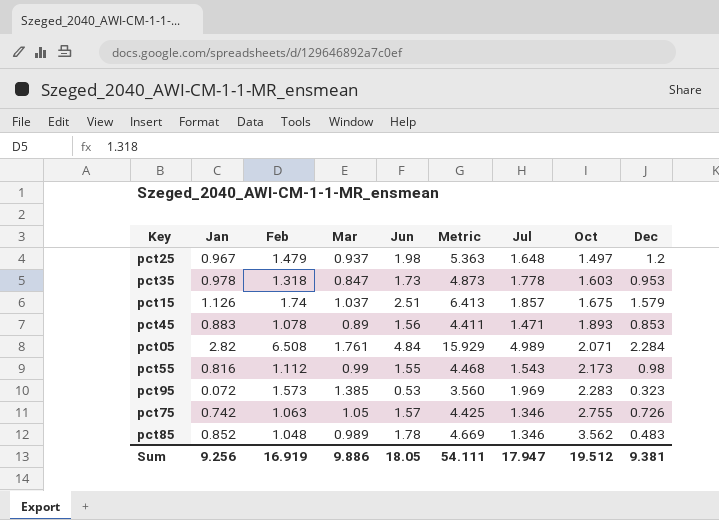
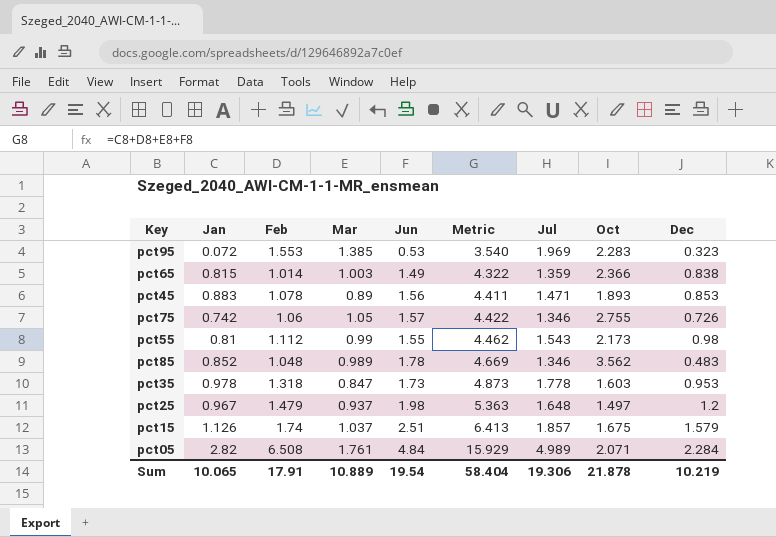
row order: Oct ascending -> Metric ascending
pct95 | Feb: 1.573 -> 1.553
pct95 | Metric: 3.560 -> 3.540
row pct65: none -> 0.815 | 1.014 | 1.003 | 1.49 | 4.322 | 1.359 | 2.366 | 0.838
pct75 | Feb: 1.063 -> 1.06
pct75 | Metric: 4.425 -> 4.422
pct55 | Jan: 0.816 -> 0.81
pct55 | Metric: 4.468 -> 4.462
Sum | Jan: 9.256 -> 10.065
Sum | Feb: 16.919 -> 17.91
Sum | Mar: 9.886 -> 10.889
Sum | Jun: 18.05 -> 19.54
Sum | Metric: 54.111 -> 58.404
Sum | Jul: 17.947 -> 19.306
Sum | Oct: 19.512 -> 21.878
Sum | Dec: 9.381 -> 10.219

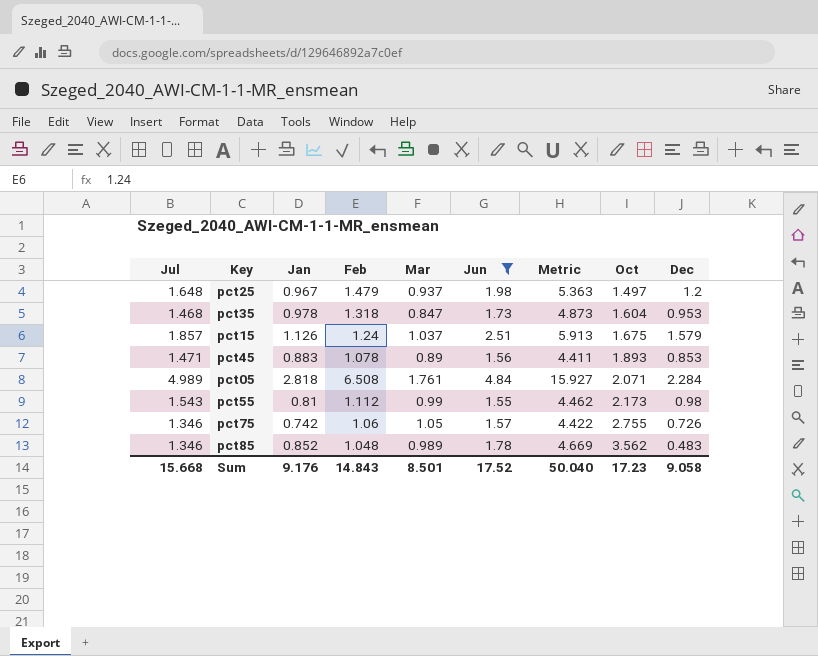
filter: none -> Jun >= 1.55
row order: Metric ascending -> Oct ascending
column Jul | position: 7 -> 1
pct35 | Jul: 1.778 -> 1.468
pct35 | Oct: 1.603 -> 1.604
pct15 | Feb: 1.74 -> 1.24
pct15 | Metric: 6.413 -> 5.913
pct05 | Jan: 2.82 -> 2.818
pct05 | Metric: 15.929 -> 15.927
Sum | Jul: 19.306 -> 15.668
Sum | Jan: 10.065 -> 9.176
Sum | Feb: 17.91 -> 14.843
Sum | Mar: 10.889 -> 8.501
Sum | Jun: 19.54 -> 17.52
Sum | Metric: 58.404 -> 50.040
Sum | Oct: 21.878 -> 17.23
Sum | Dec: 10.219 -> 9.058

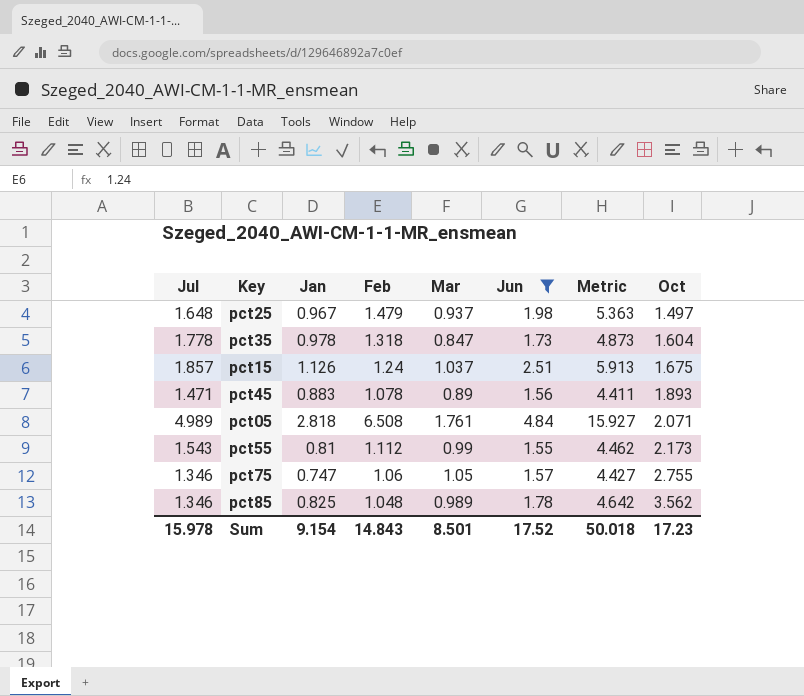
column Dec | position: 9 -> none
pct35 | Jul: 1.468 -> 1.778
pct75 | Jan: 0.742 -> 0.747
pct75 | Metric: 4.422 -> 4.427
pct85 | Jan: 0.852 -> 0.825
pct85 | Metric: 4.669 -> 4.642
Sum | Jul: 15.668 -> 15.978
Sum | Jan: 9.176 -> 9.154
Sum | Metric: 50.040 -> 50.018

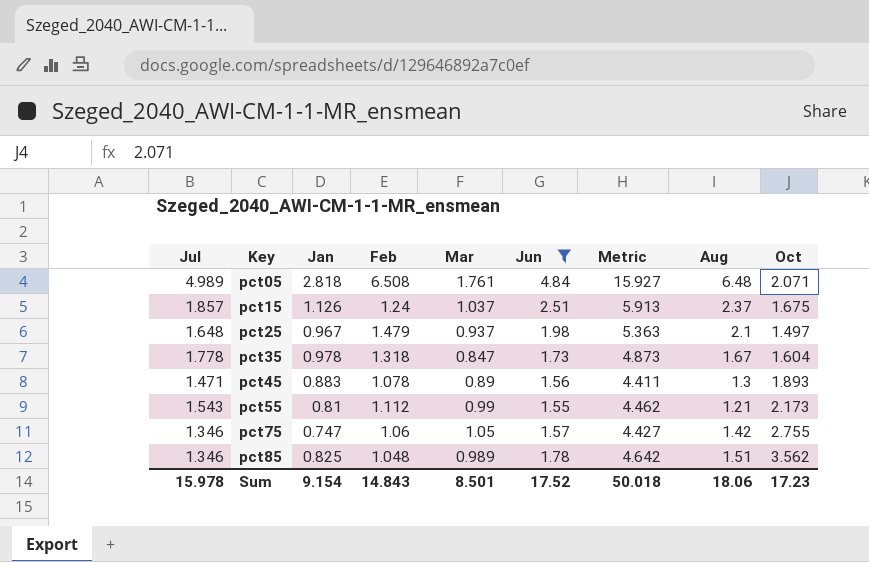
row order: Oct ascending -> Key ascending
column Aug | position: none -> 8

